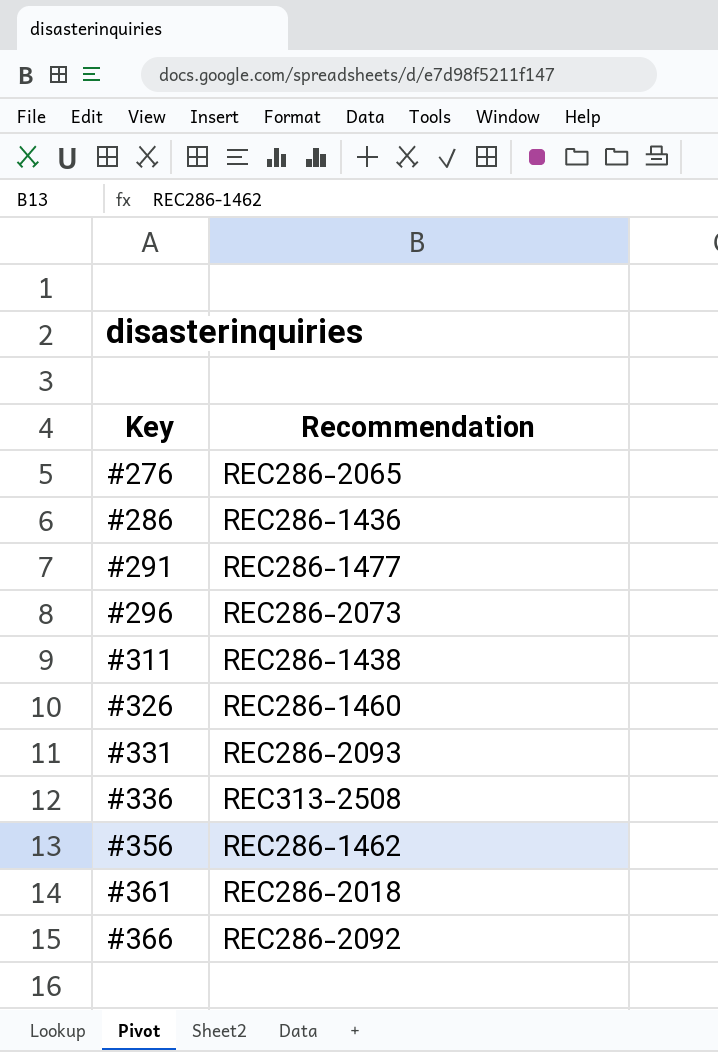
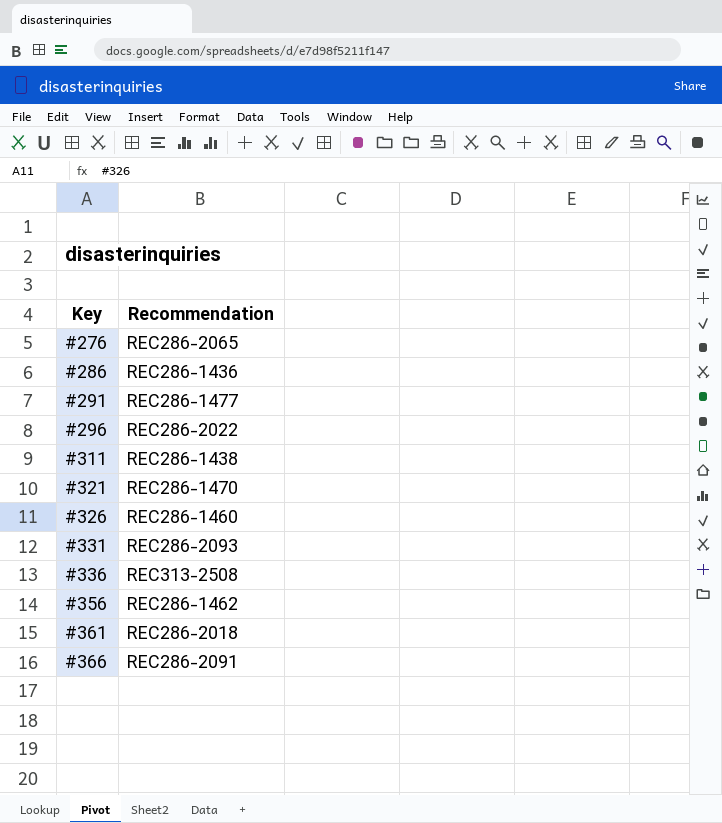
#296 | Recommendation: REC286-2073 -> REC286-2022
row #321: none -> REC286-1470
#366 | Recommendation: REC286-2092 -> REC286-2091

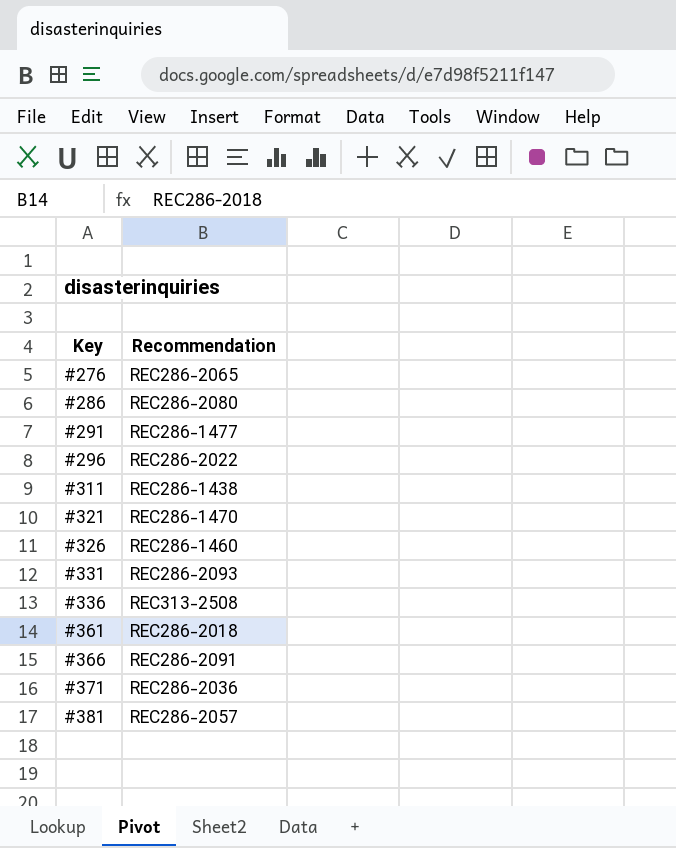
row #356: REC286-1462 -> none
#286 | Recommendation: REC286-1436 -> REC286-2080
row #371: none -> REC286-2036
row #381: none -> REC286-2057

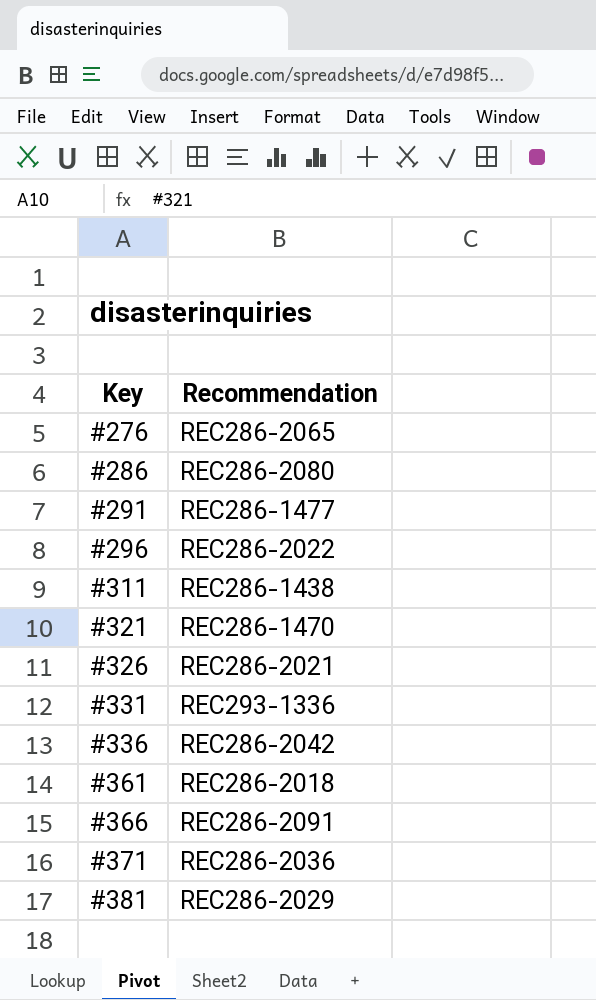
#326 | Recommendation: REC286-1460 -> REC286-2021
#331 | Recommendation: REC286-2093 -> REC293-1336
#336 | Recommendation: REC313-2508 -> REC286-2042
#381 | Recommendation: REC286-2057 -> REC286-2029

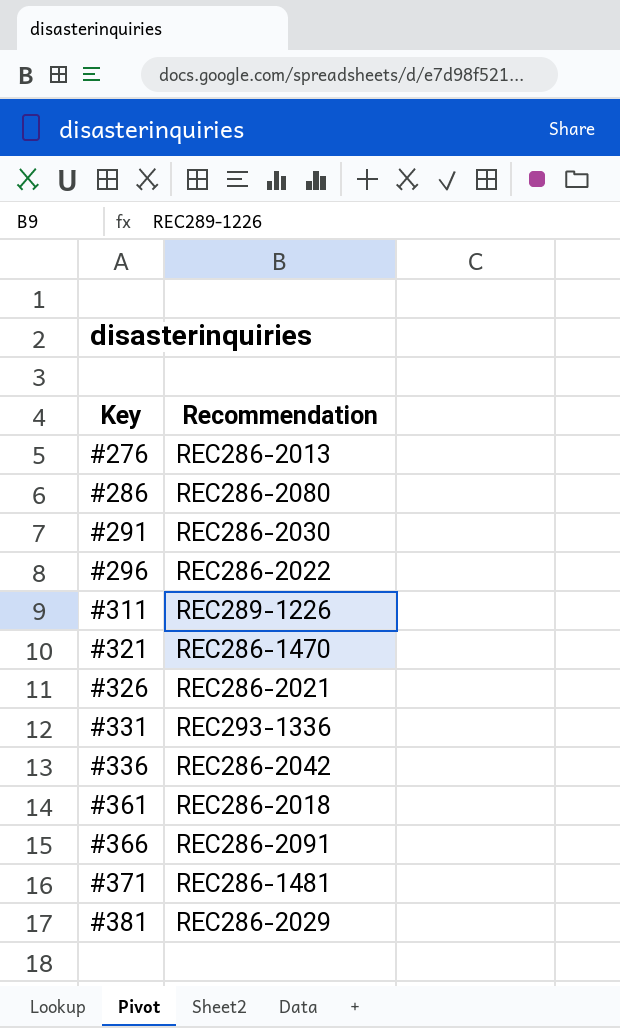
#276 | Recommendation: REC286-2065 -> REC286-2013
#291 | Recommendation: REC286-1477 -> REC286-2030
#311 | Recommendation: REC286-1438 -> REC289-1226
#371 | Recommendation: REC286-2036 -> REC286-1481

